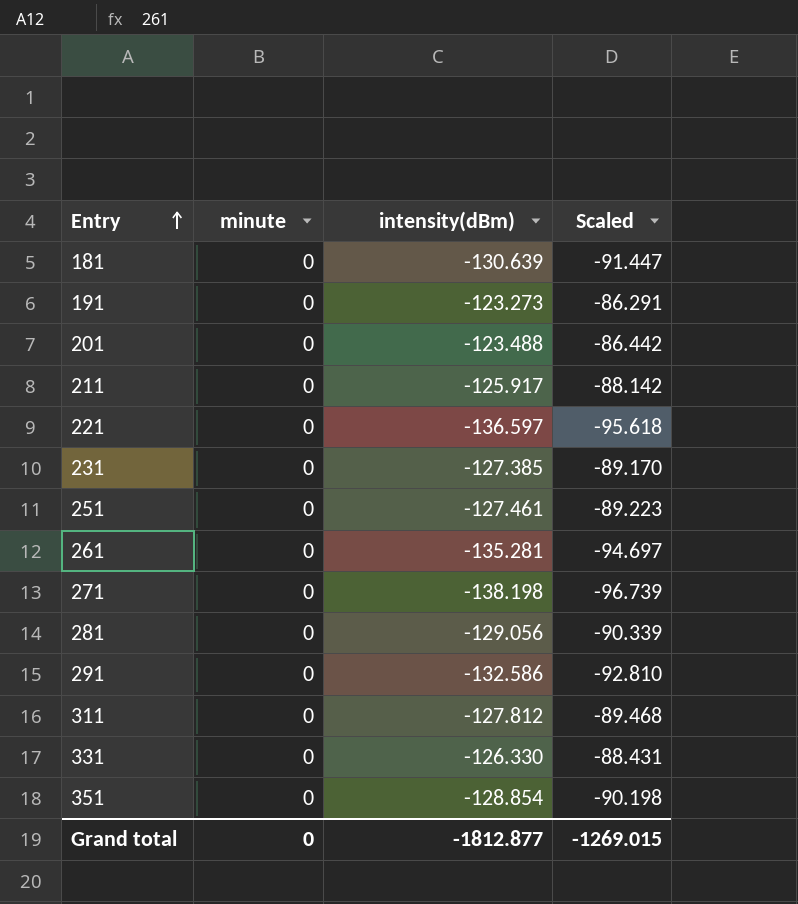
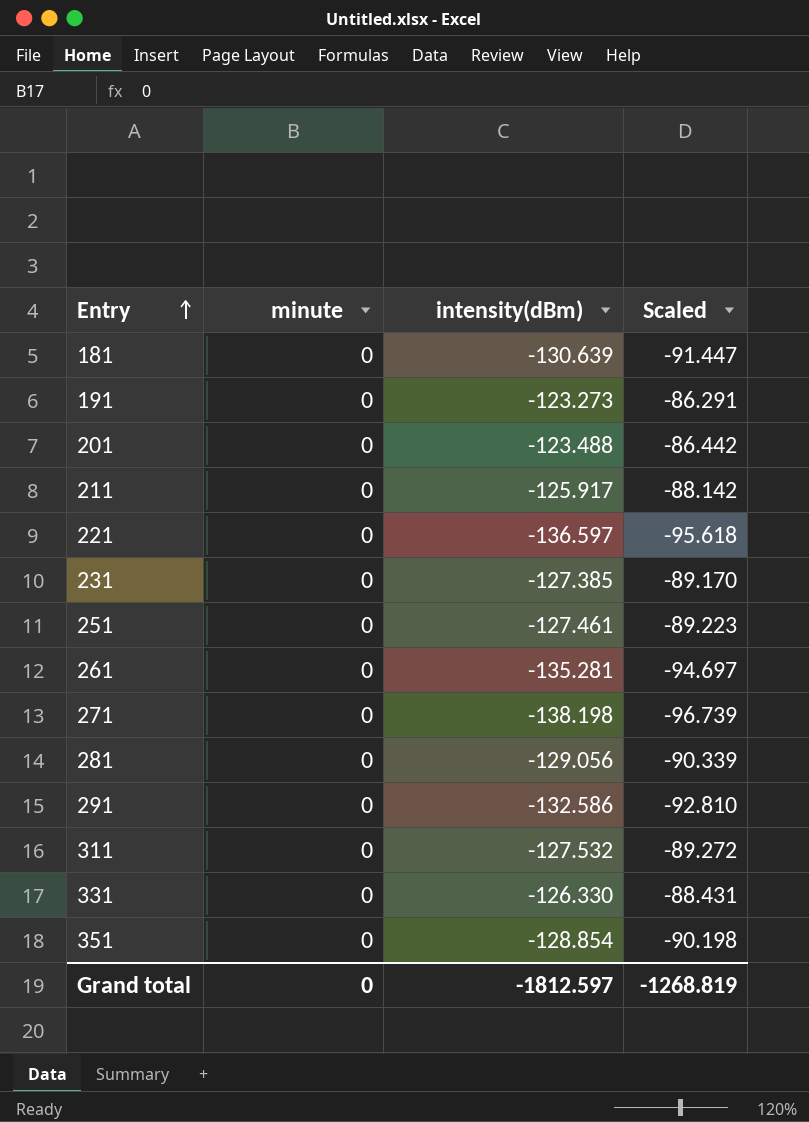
311 | intensity(dBm): -127.812 -> -127.532
311 | Scaled: -89.468 -> -89.272
Grand total | intensity(dBm): -1812.877 -> -1812.597
Grand total | Scaled: -1269.015 -> -1268.819

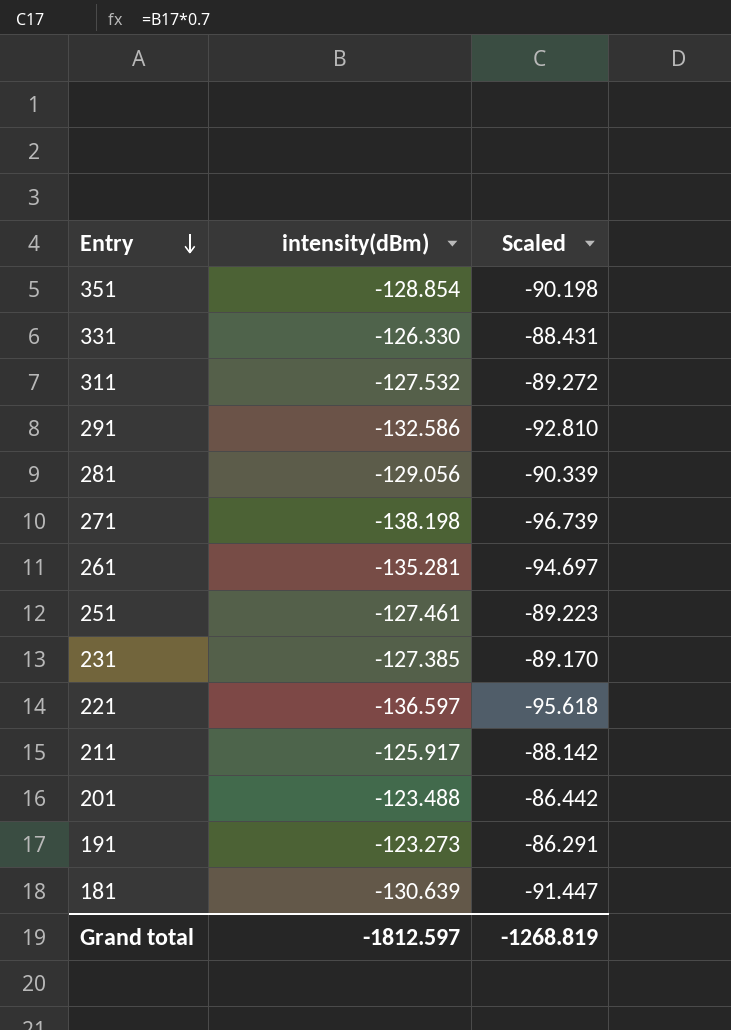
row order: Entry ascending -> Entry descending
column minute | position: 2 -> none

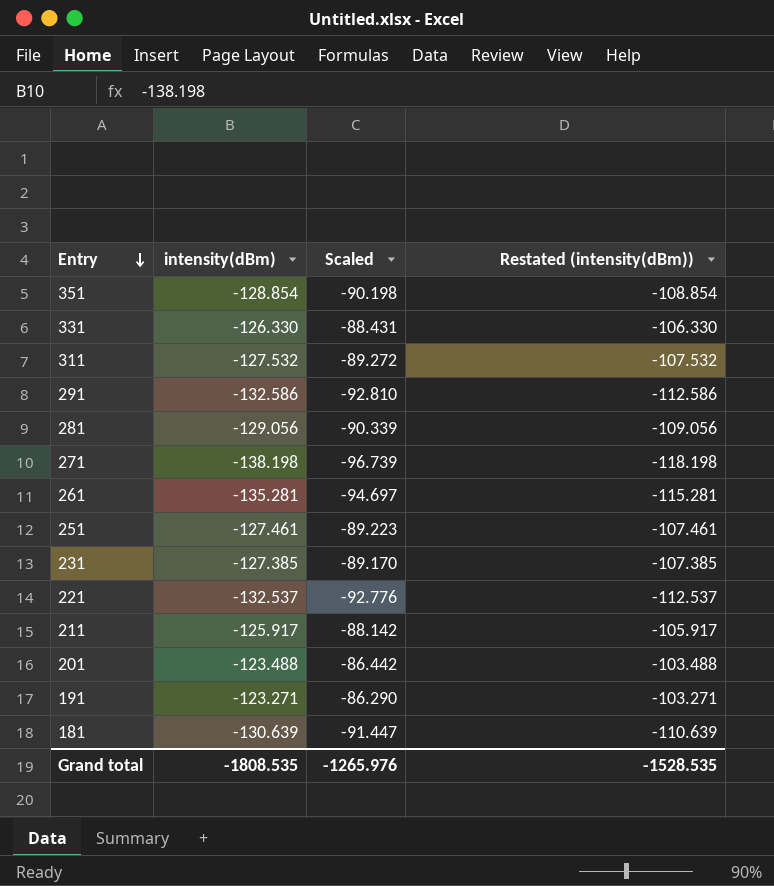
column Restated (intensity(dBm)) | formula: none -> [intensity(dBm)] + 20
221 | intensity(dBm): -136.597 -> -132.537
221 | Scaled: -95.618 -> -92.776
191 | intensity(dBm): -123.273 -> -123.271
191 | Scaled: -86.291 -> -86.290
Grand total | intensity(dBm): -1812.597 -> -1808.535
Grand total | Scaled: -1268.819 -> -1265.976

